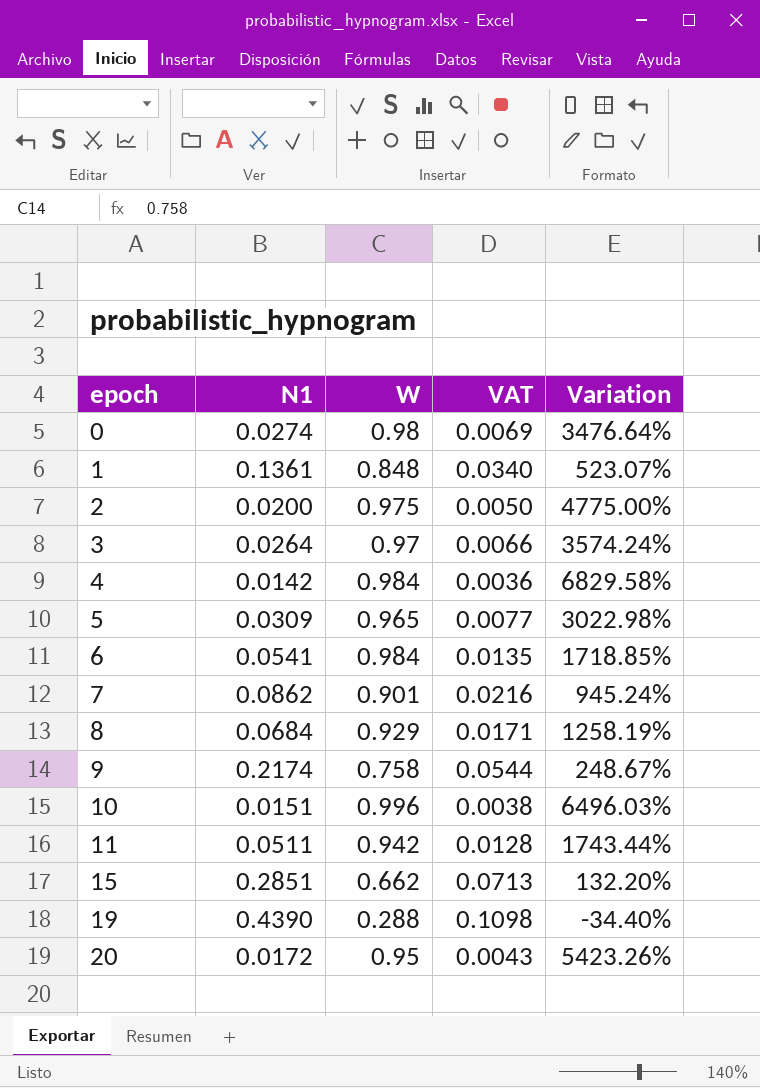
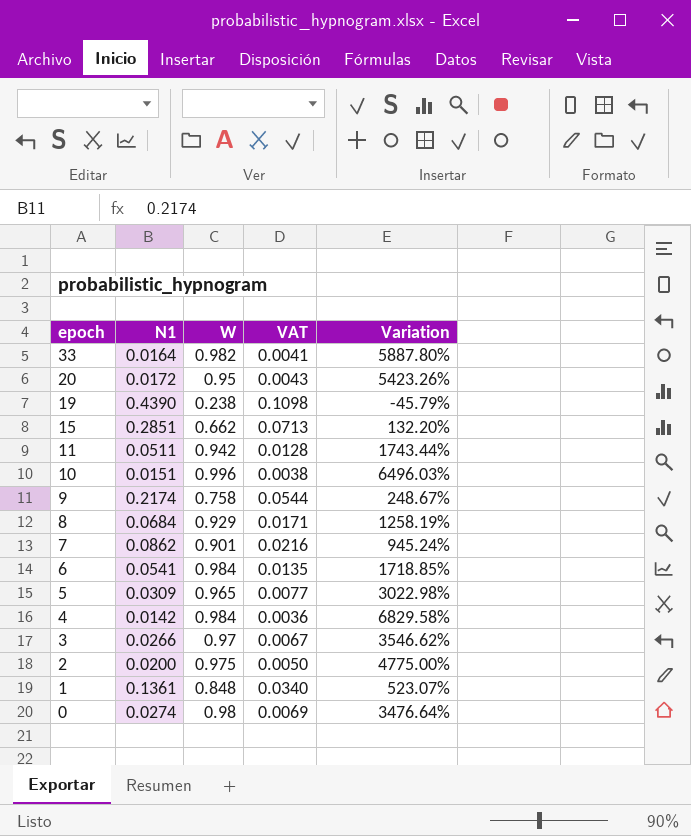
row order: epoch ascending -> epoch descending
row 33: none -> 0.0164 | 0.982 | 0.0041 | 5887.80%
19 | W: 0.288 -> 0.238
19 | Variation: -34.40% -> -45.79%
3 | N1: 0.0264 -> 0.0266
3 | VAT: 0.0066 -> 0.0067
3 | Variation: 3574.24% -> 3546.62%

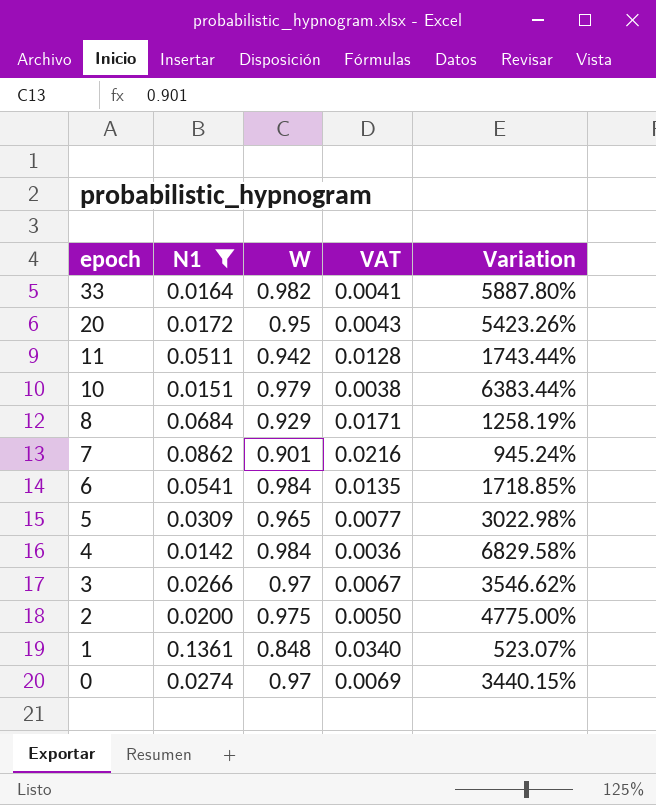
filter: none -> N1 <= 0.1361
10 | W: 0.996 -> 0.979
10 | Variation: 6496.03% -> 6383.44%
0 | W: 0.98 -> 0.97
0 | Variation: 3476.64% -> 3440.15%

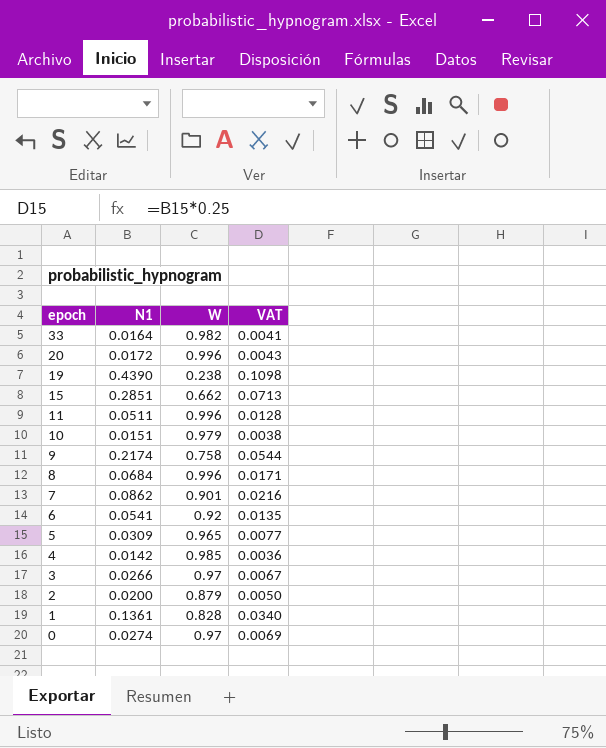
filter: N1 <= 0.1361 -> none
column Variation | formula: ([W] - [N1]) / [N1] -> none
20 | W: 0.95 -> 0.996
11 | W: 0.942 -> 0.996
8 | W: 0.929 -> 0.996
6 | W: 0.984 -> 0.92
4 | W: 0.984 -> 0.985
2 | W: 0.975 -> 0.879
1 | W: 0.848 -> 0.828

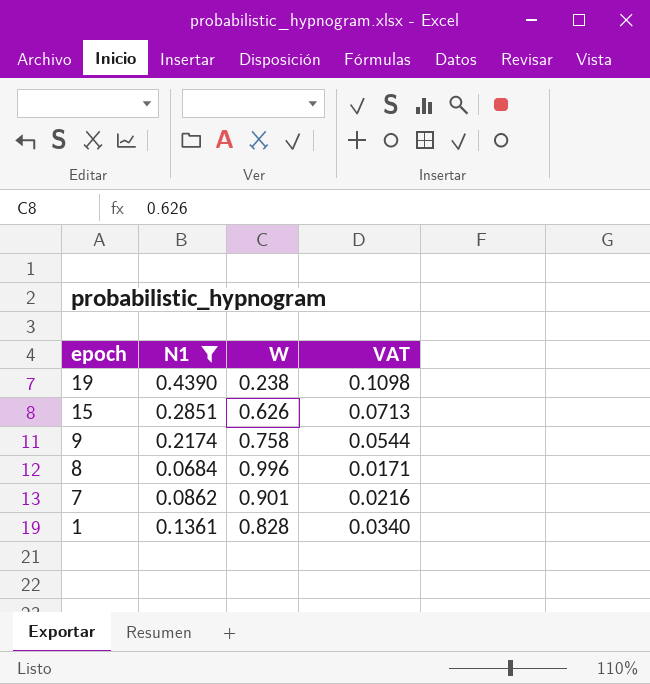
filter: none -> N1 >= 0.0684
15 | W: 0.662 -> 0.626

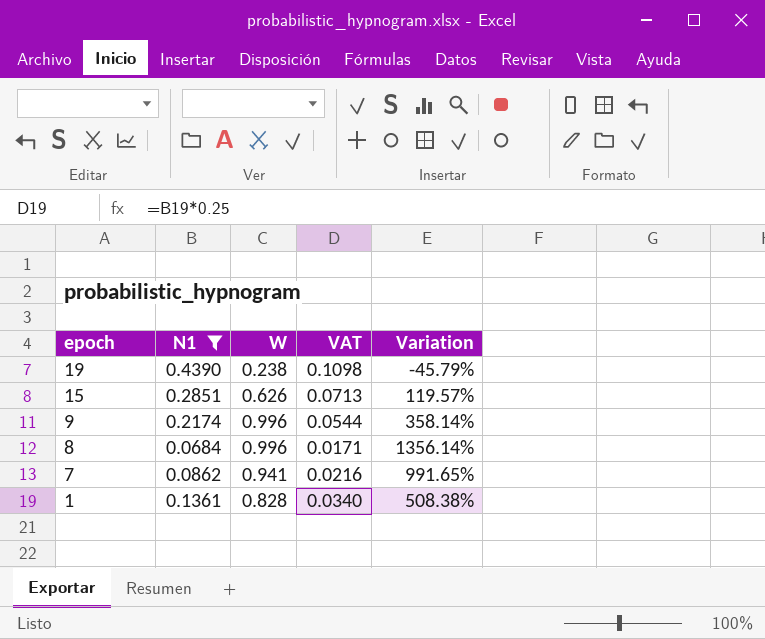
column Variation | formula: none -> ([W] - [N1]) / [N1]
9 | W: 0.758 -> 0.996
7 | W: 0.901 -> 0.941

